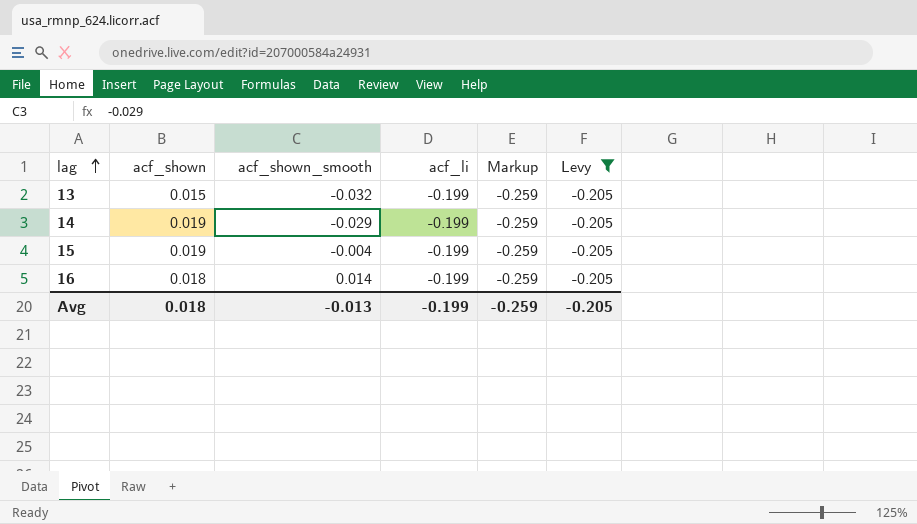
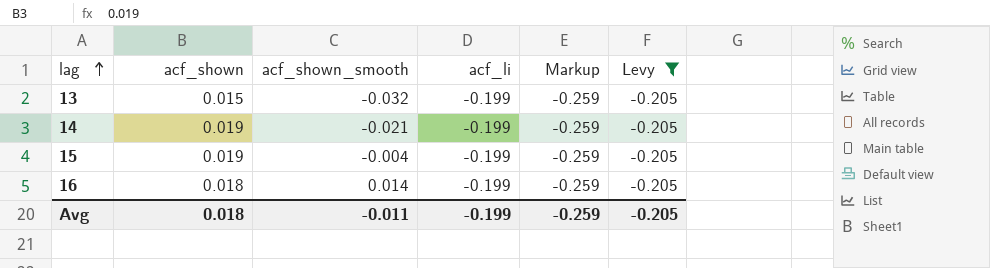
14 | acf_shown_smooth: -0.029 -> -0.021
Avg | acf_shown_smooth: -0.013 -> -0.011

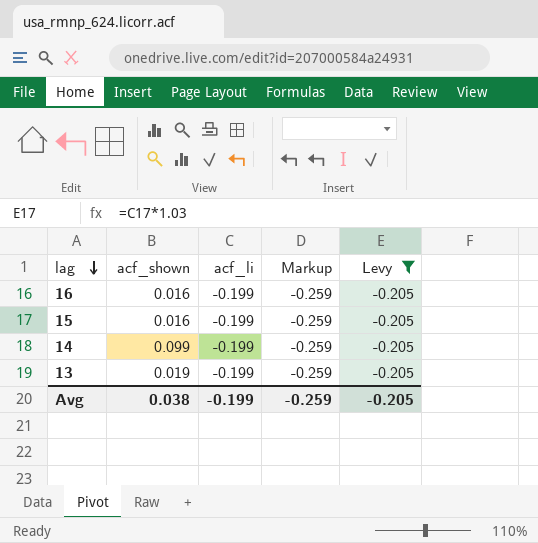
row order: lag ascending -> lag descending
column acf_shown_smooth | position: 3 -> none
16 | acf_shown: 0.018 -> 0.016
15 | acf_shown: 0.019 -> 0.016
14 | acf_shown: 0.019 -> 0.099
13 | acf_shown: 0.015 -> 0.019
Avg | acf_shown: 0.018 -> 0.038

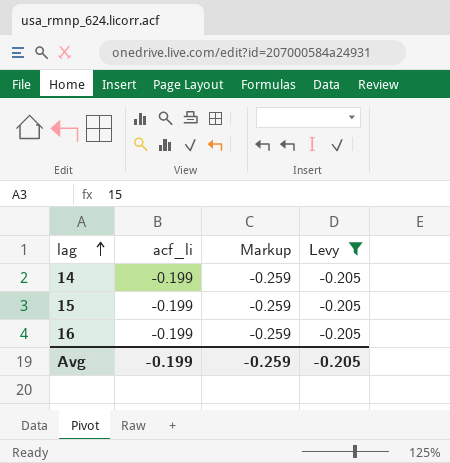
row order: lag descending -> lag ascending
column acf_shown | position: 2 -> none
row 13: 0.019 | -0.199 | -0.259 | -0.205 -> none

